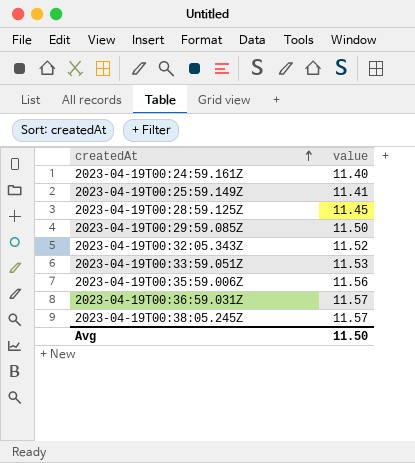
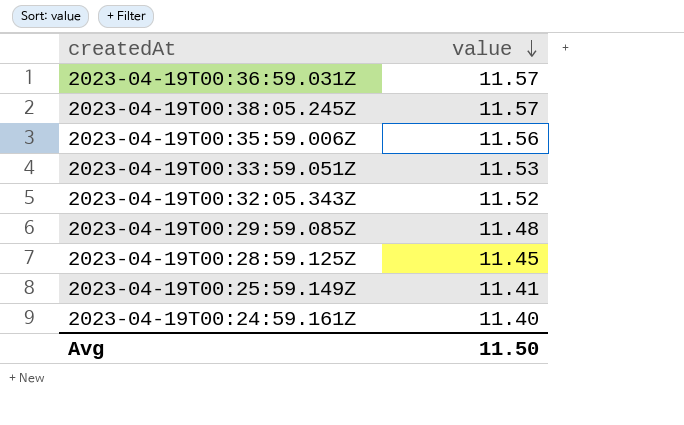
row order: createdAt ascending -> value descending
2023-04-19T00:29:59.085Z | value: 11.50 -> 11.48

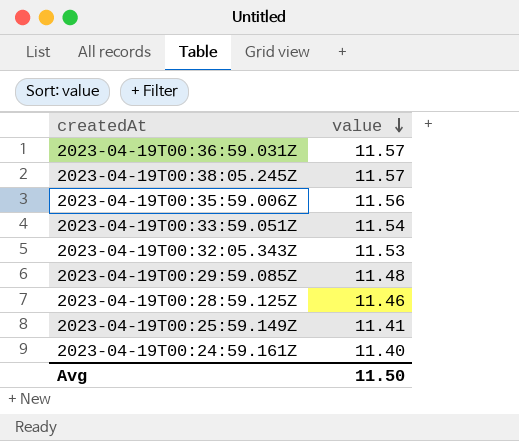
2023-04-19T00:33:59.051Z | value: 11.53 -> 11.54
2023-04-19T00:32:05.343Z | value: 11.52 -> 11.53
2023-04-19T00:28:59.125Z | value: 11.45 -> 11.46

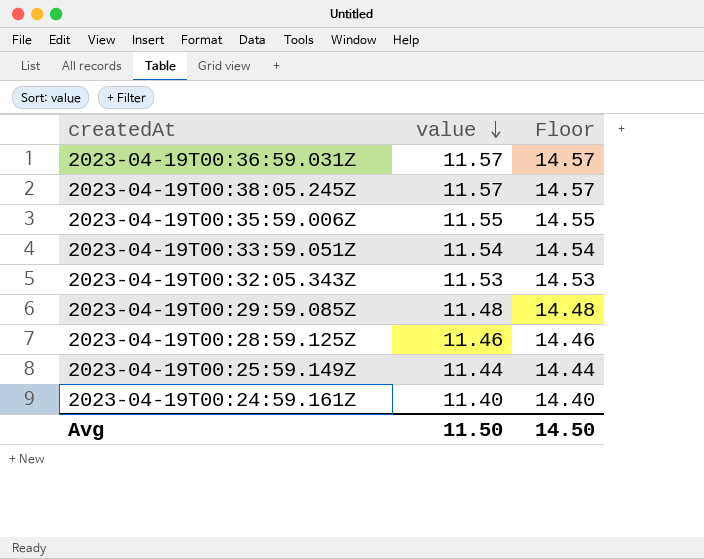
column Floor | formula: none -> [value] + 3
2023-04-19T00:35:59.006Z | value: 11.56 -> 11.55
2023-04-19T00:25:59.149Z | value: 11.41 -> 11.44

